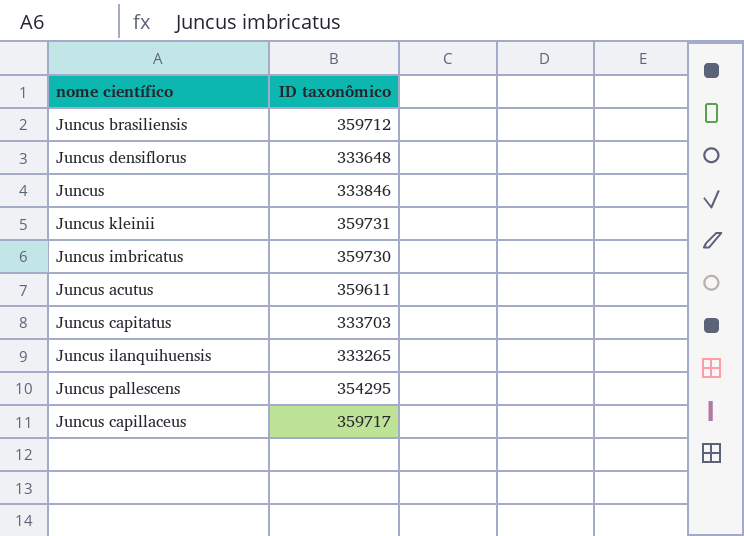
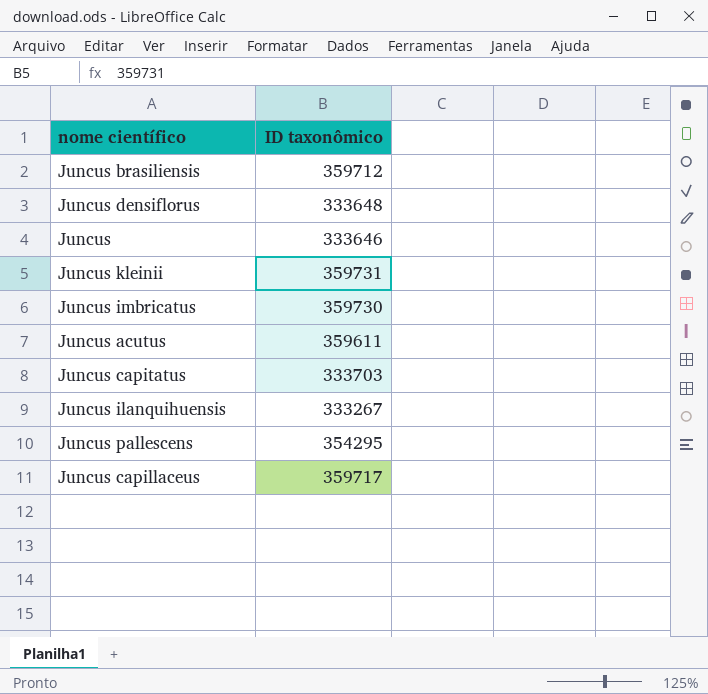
Juncus | ID taxonômico: 333846 -> 333646
Juncus ilanquihuensis | ID taxonômico: 333265 -> 333267

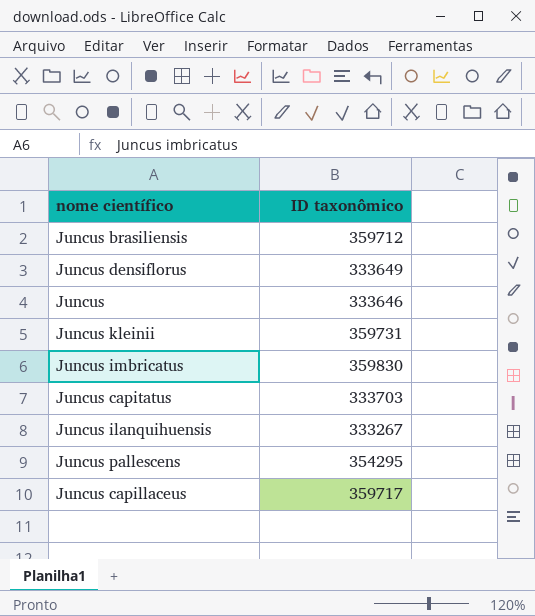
row Juncus acutus: 359611 -> none
Juncus densiflorus | ID taxonômico: 333648 -> 333649
Juncus imbricatus | ID taxonômico: 359730 -> 359830

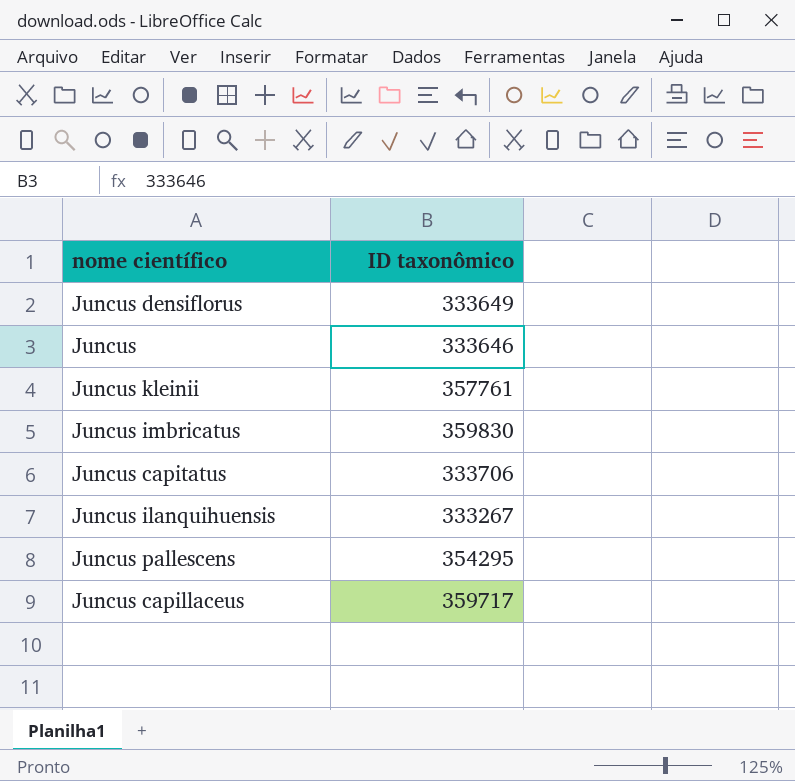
row Juncus brasiliensis: 359712 -> none
Juncus kleinii | ID taxonômico: 359731 -> 357761
Juncus capitatus | ID taxonômico: 333703 -> 333706

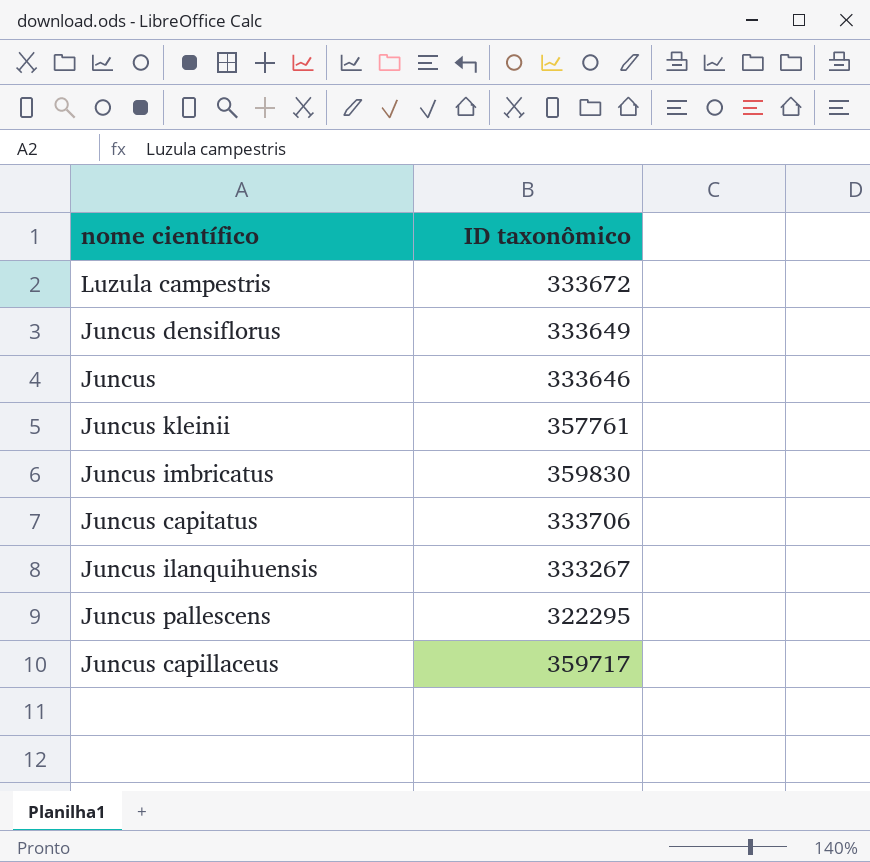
row Luzula campestris: none -> 333672
Juncus pallescens | ID taxonômico: 354295 -> 322295

